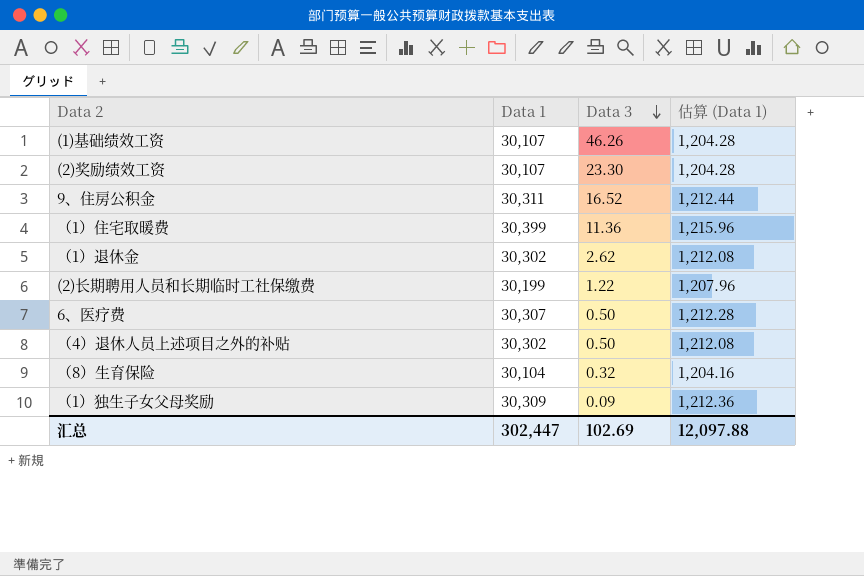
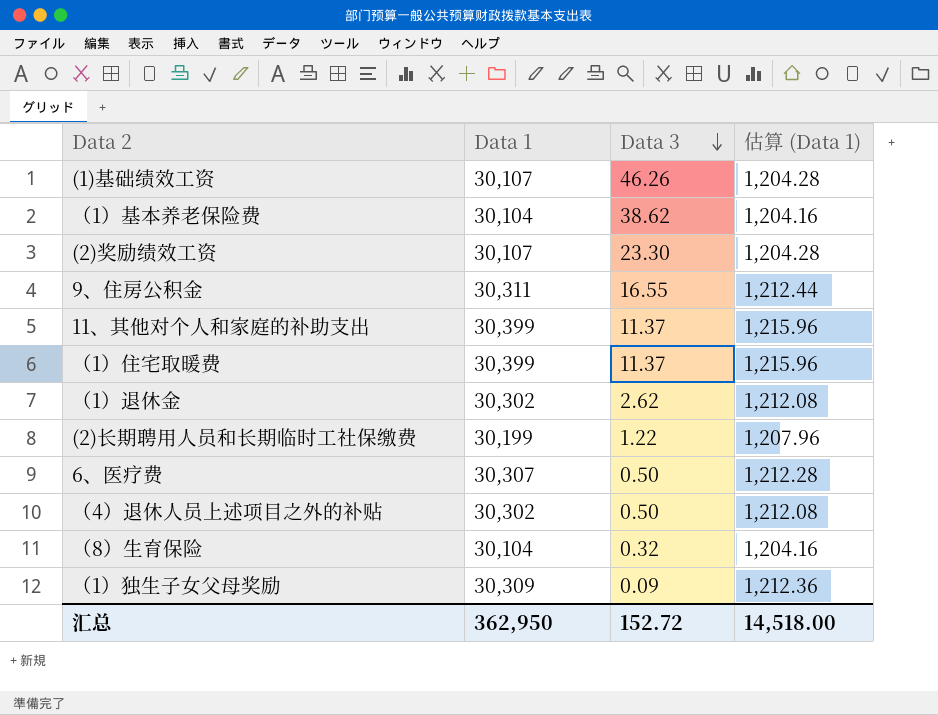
row （1）基本养老保险费: none -> 30,104 | 38.62 | 1,204.16
9、住房公积金 | Data 3: 16.52 -> 16.55
row 11、其他对个人和家庭的补助支出: none -> 30,399 | 11.37 | 1,215.96
（1）住宅取暖费 | Data 3: 11.36 -> 11.37
汇总 | Data 1: 302,447 -> 362,950
汇总 | Data 3: 102.69 -> 152.72
汇总 | 估算 (Data 1): 12,097.88 -> 14,518.00

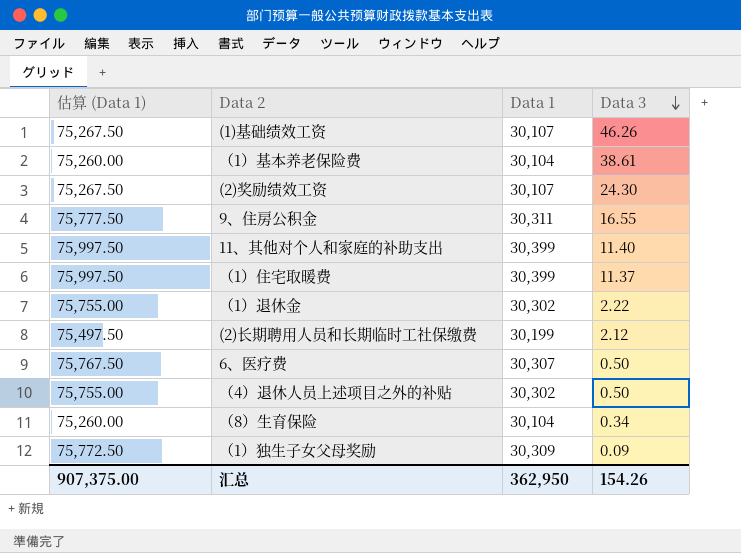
column 估算 (Data 1) | formula: [Data 1] * 0.04 -> [Data 1] * 2.5
column 估算 (Data 1) | position: 4 -> 1
（1）基本养老保险费 | Data 3: 38.62 -> 38.61
(2)奖励绩效工资 | Data 3: 23.30 -> 24.30
11、其他对个人和家庭的补助支出 | Data 3: 11.37 -> 11.40
（1）退休金 | Data 3: 2.62 -> 2.22
(2)长期聘用人员和长期临时工社保缴费 | Data 3: 1.22 -> 2.12
（8）生育保险 | Data 3: 0.32 -> 0.34
汇总 | 估算 (Data 1): 14,518.00 -> 907,375.00
汇总 | Data 3: 152.72 -> 154.26

